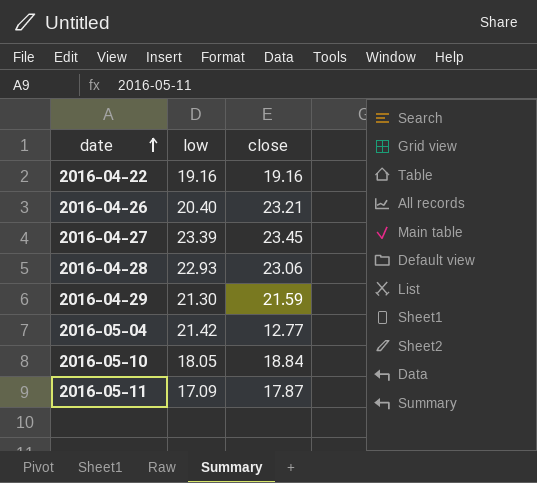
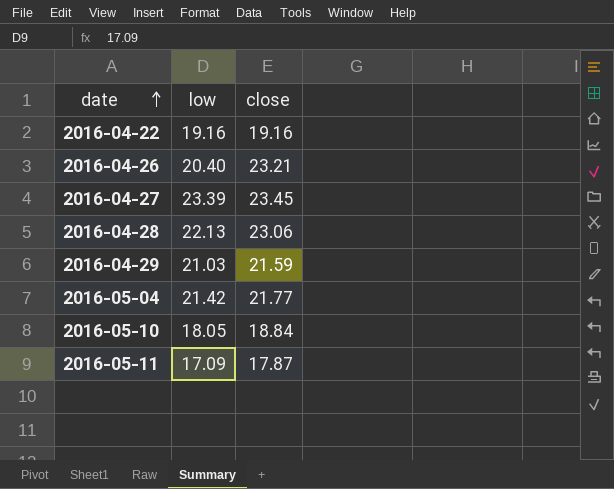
2016-04-28 | low: 22.93 -> 22.13
2016-04-29 | low: 21.30 -> 21.03
2016-05-04 | close: 12.77 -> 21.77

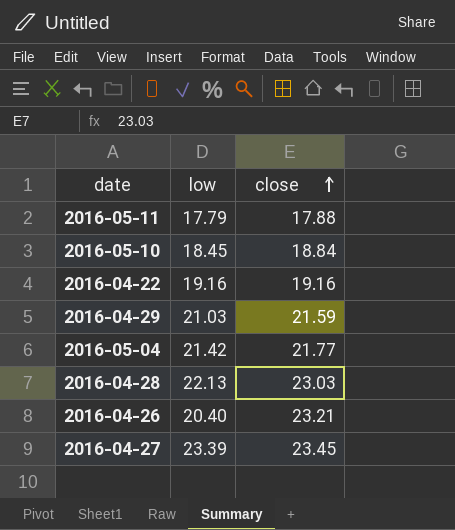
row order: date ascending -> close ascending
2016-05-11 | low: 17.09 -> 17.79
2016-05-11 | close: 17.87 -> 17.88
2016-05-10 | low: 18.05 -> 18.45
2016-04-28 | close: 23.06 -> 23.03

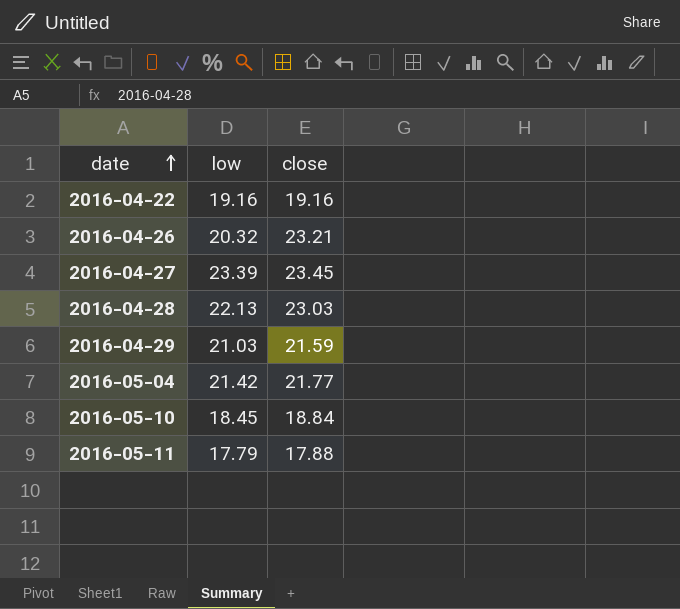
row order: close ascending -> date ascending
2016-04-26 | low: 20.40 -> 20.32

